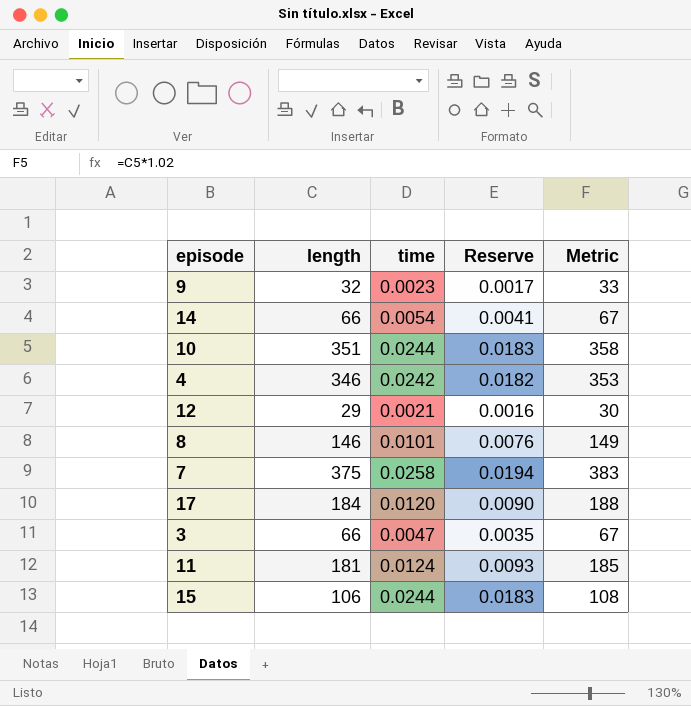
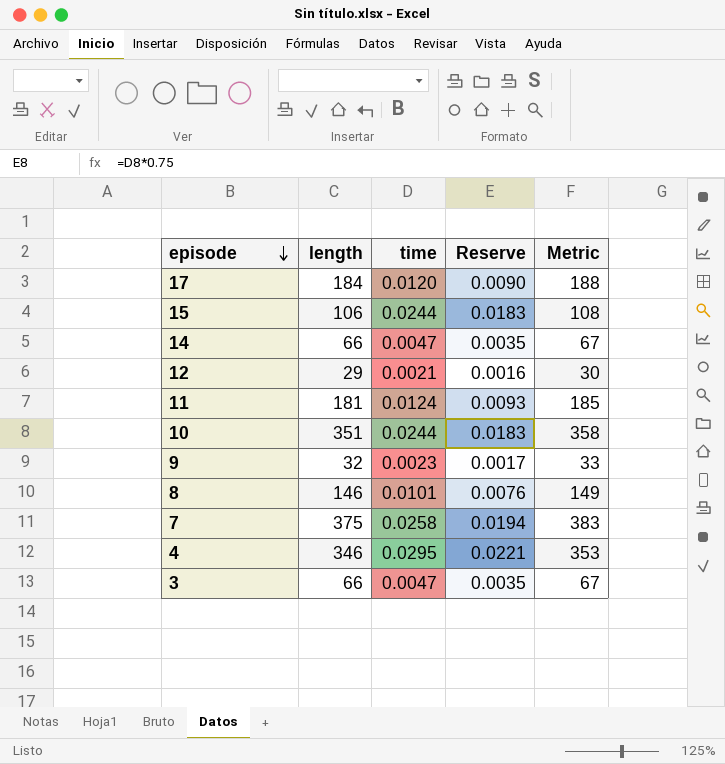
row order: none -> episode descending
14 | time: 0.0054 -> 0.0047
14 | Reserve: 0.0041 -> 0.0035
4 | time: 0.0242 -> 0.0295
4 | Reserve: 0.0182 -> 0.0221

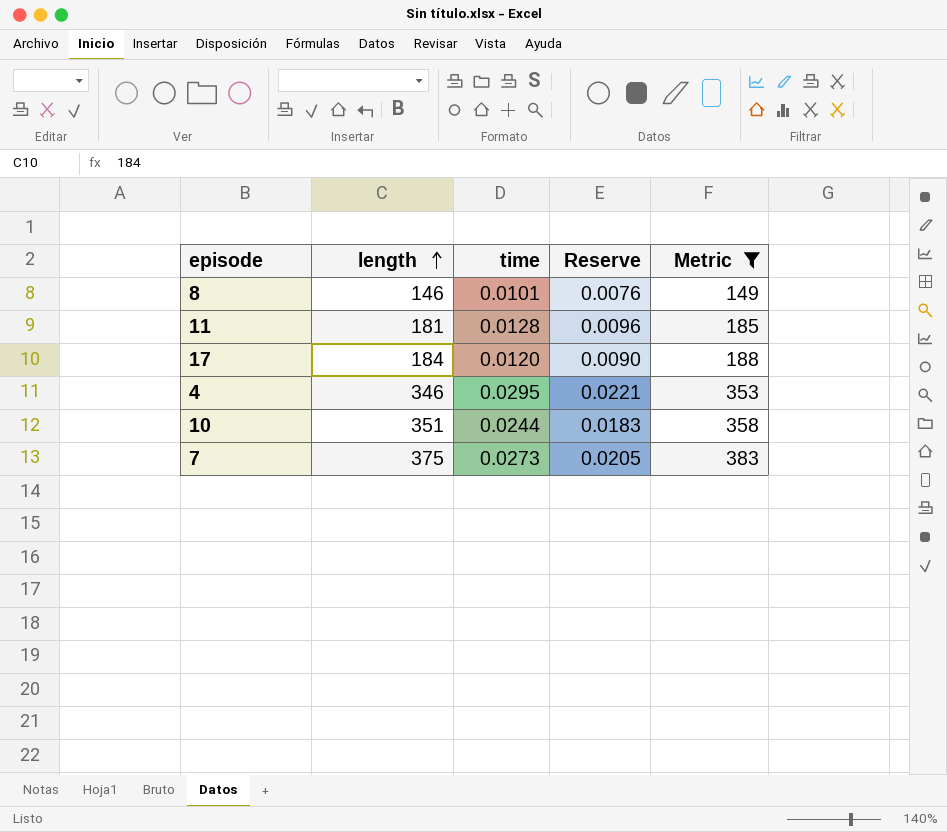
filter: none -> Metric >= 149
row order: episode descending -> length ascending
11 | time: 0.0124 -> 0.0128
11 | Reserve: 0.0093 -> 0.0096
7 | time: 0.0258 -> 0.0273
7 | Reserve: 0.0194 -> 0.0205

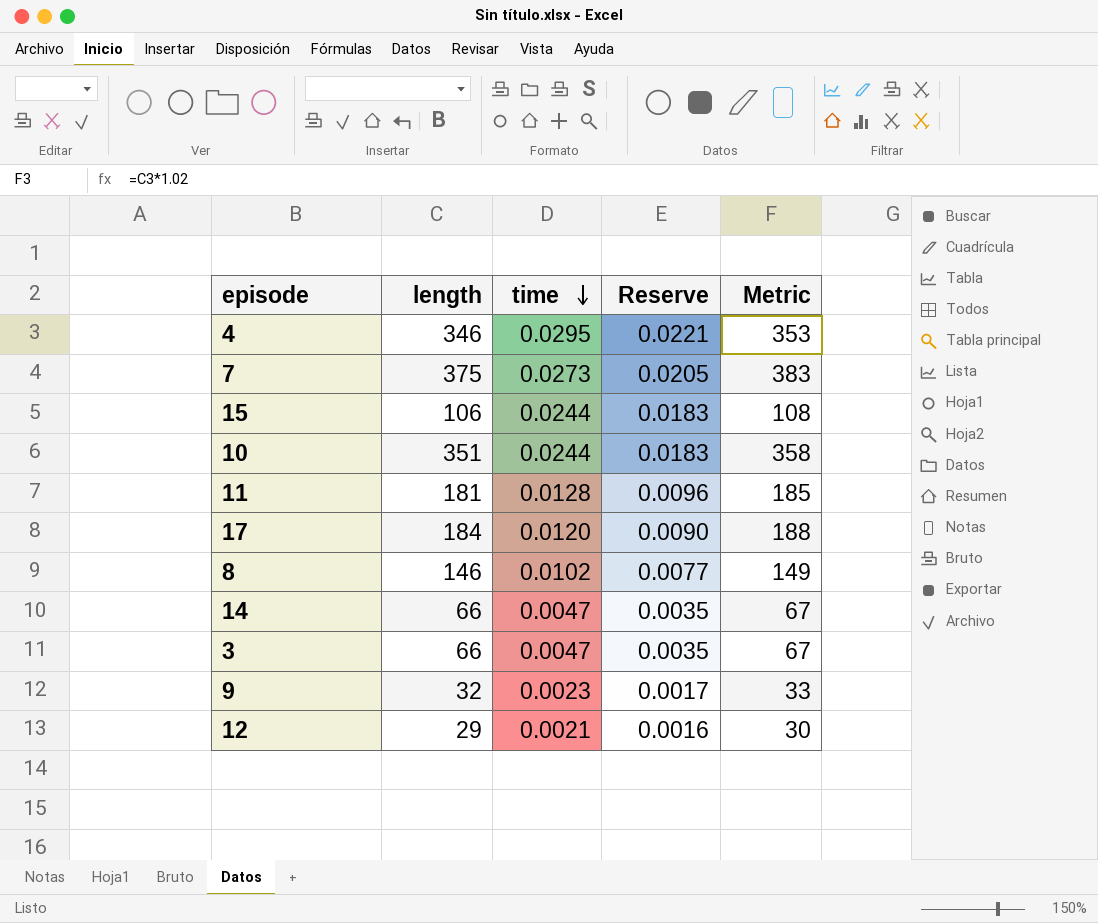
filter: Metric >= 149 -> none
row order: length ascending -> time descending
8 | time: 0.0101 -> 0.0102
8 | Reserve: 0.0076 -> 0.0077

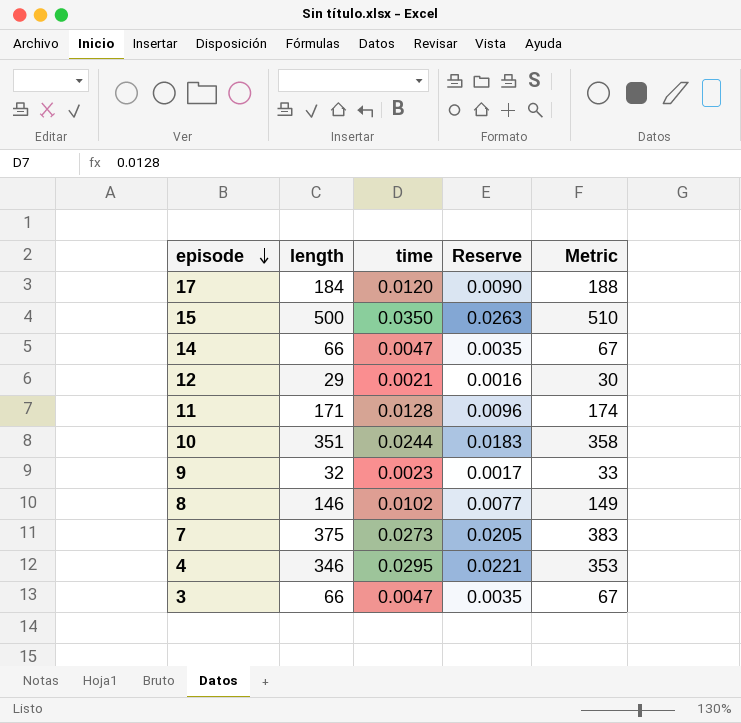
row order: time descending -> episode descending
15 | length: 106 -> 500
15 | time: 0.0244 -> 0.0350
15 | Reserve: 0.0183 -> 0.0263
15 | Metric: 108 -> 510
11 | length: 181 -> 171
11 | Metric: 185 -> 174

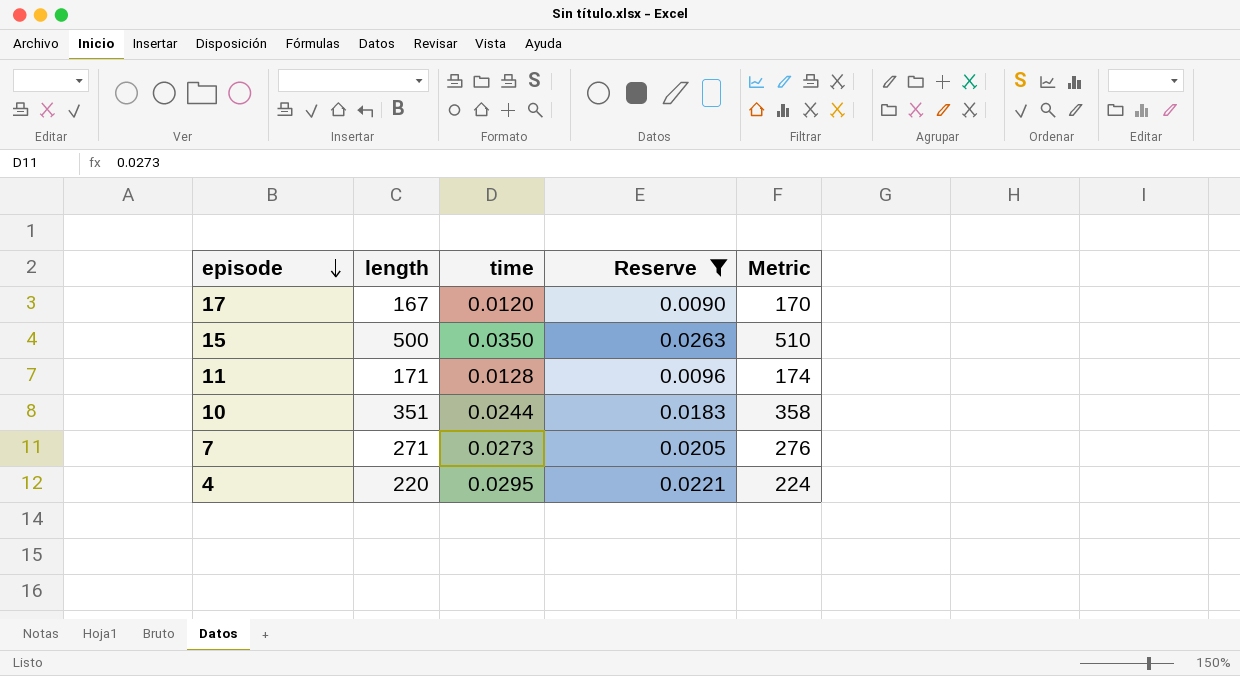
filter: none -> Reserve >= 0.0090
17 | length: 184 -> 167
17 | Metric: 188 -> 170
7 | length: 375 -> 271
7 | Metric: 383 -> 276
4 | length: 346 -> 220
4 | Metric: 353 -> 224

